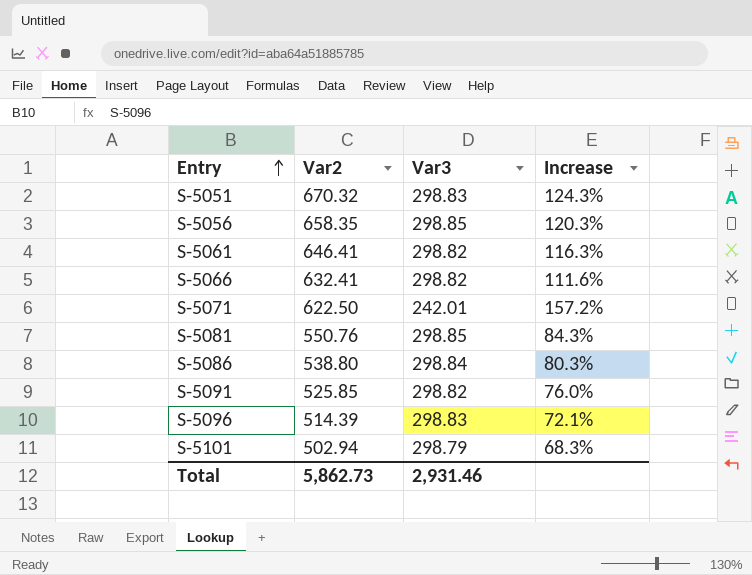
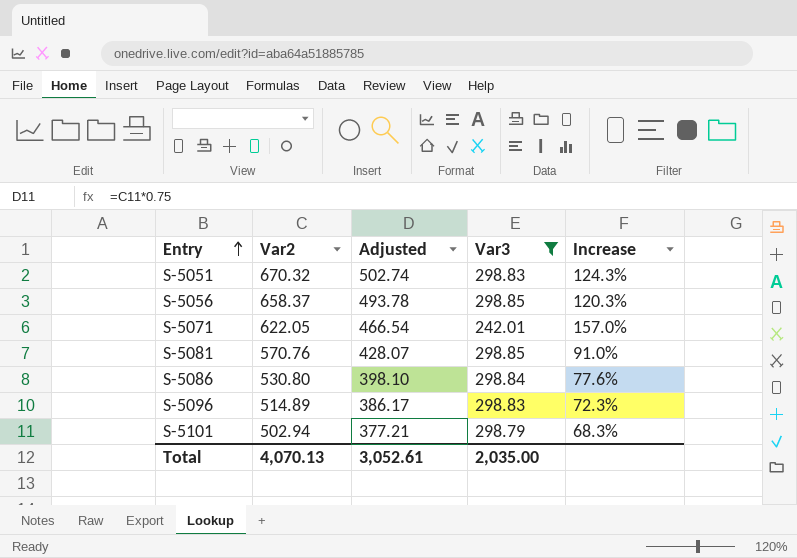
filter: none -> Var3 != 298.82
column Adjusted | formula: none -> [Var2] * 0.75
S-5056 | Var2: 658.35 -> 658.37
S-5071 | Var2: 622.50 -> 622.05
S-5071 | Increase: 157.2% -> 157.0%
S-5081 | Var2: 550.76 -> 570.76
S-5081 | Increase: 84.3% -> 91.0%
S-5086 | Var2: 538.80 -> 530.80
S-5086 | Increase: 80.3% -> 77.6%
S-5096 | Var2: 514.39 -> 514.89
S-5096 | Increase: 72.1% -> 72.3%
Total | Var2: 5,862.73 -> 4,070.13
Total | Var3: 2,931.46 -> 2,035.00

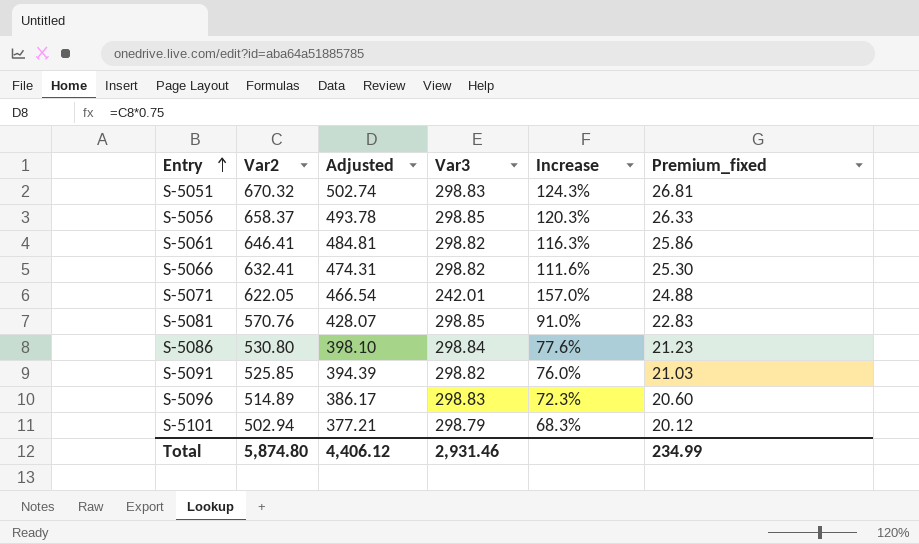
filter: Var3 != 298.82 -> none
column Premium_fixed | formula: none -> [Var2] * 0.04
Total | Var2: 4,070.13 -> 5,874.80
Total | Adjusted: 3,052.61 -> 4,406.12
Total | Var3: 2,035.00 -> 2,931.46

